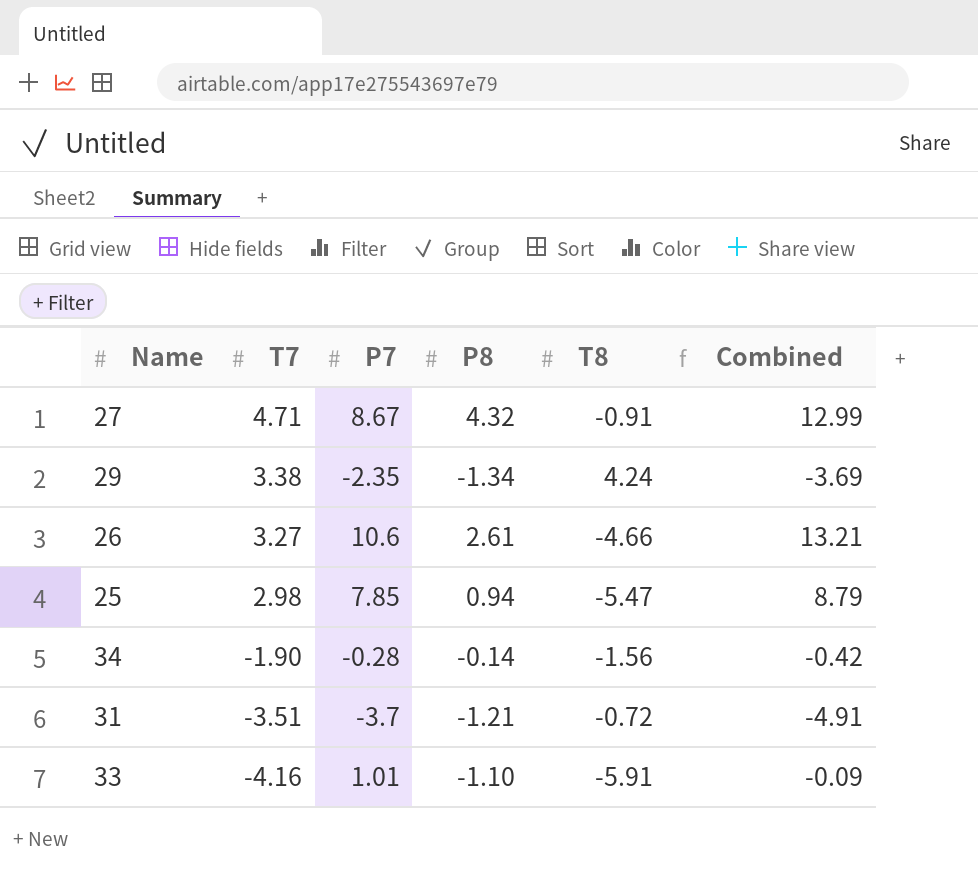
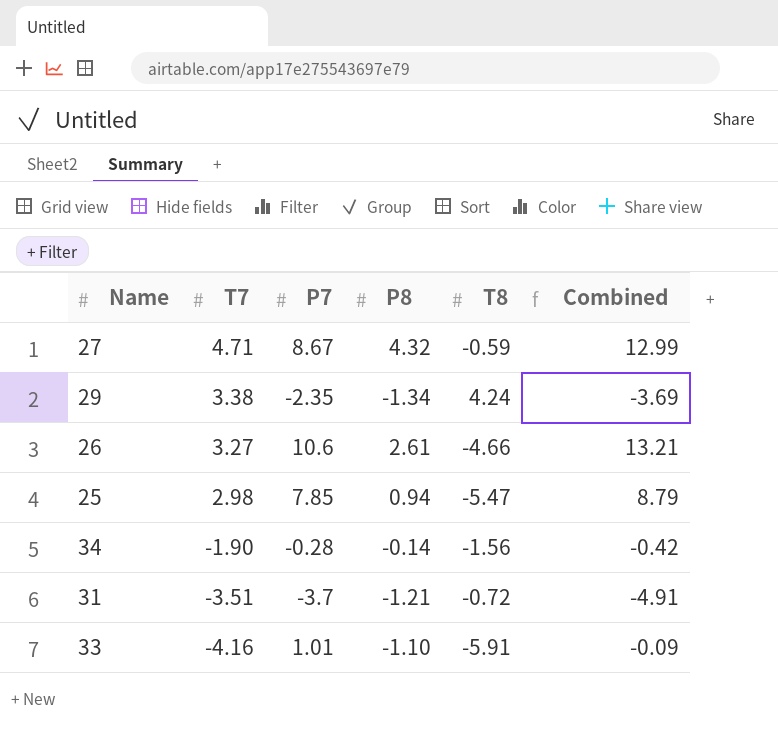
27 | T8: -0.91 -> -0.59

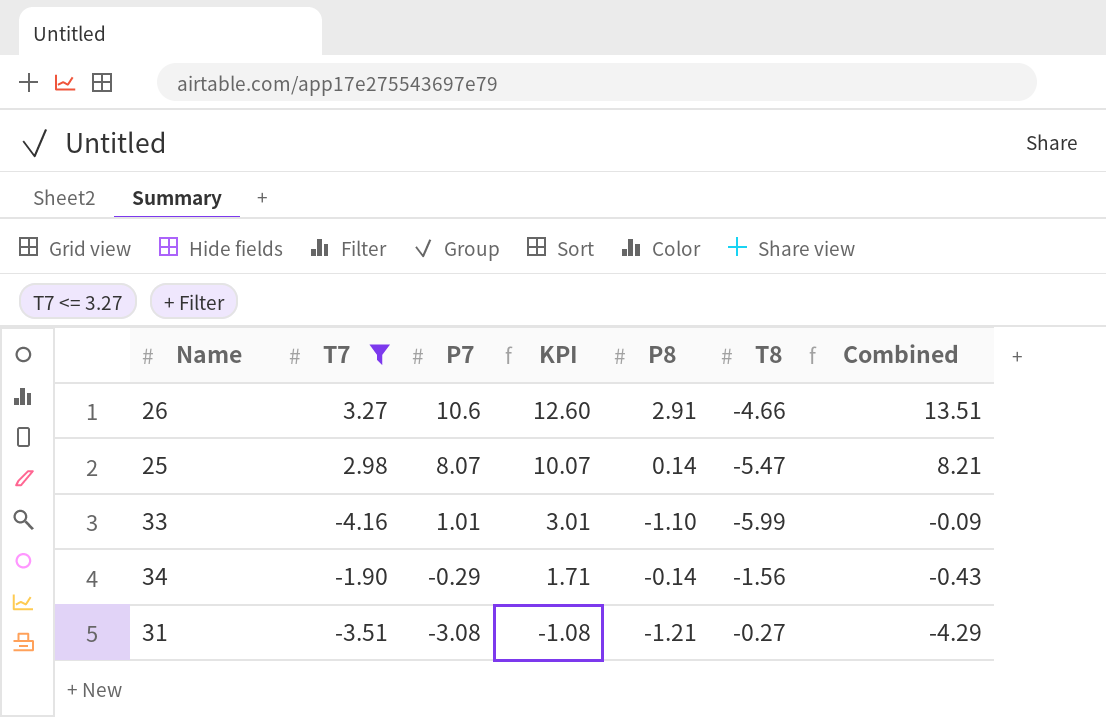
filter: none -> T7 <= 3.27
row order: T7 descending -> P7 descending
column KPI | formula: none -> [P7] + 2
26 | P8: 2.61 -> 2.91
26 | Combined: 13.21 -> 13.51
25 | P7: 7.85 -> 8.07
25 | P8: 0.94 -> 0.14
25 | Combined: 8.79 -> 8.21
33 | T8: -5.91 -> -5.99
34 | P7: -0.28 -> -0.29
34 | Combined: -0.42 -> -0.43
31 | P7: -3.7 -> -3.08
31 | T8: -0.72 -> -0.27
31 | Combined: -4.91 -> -4.29

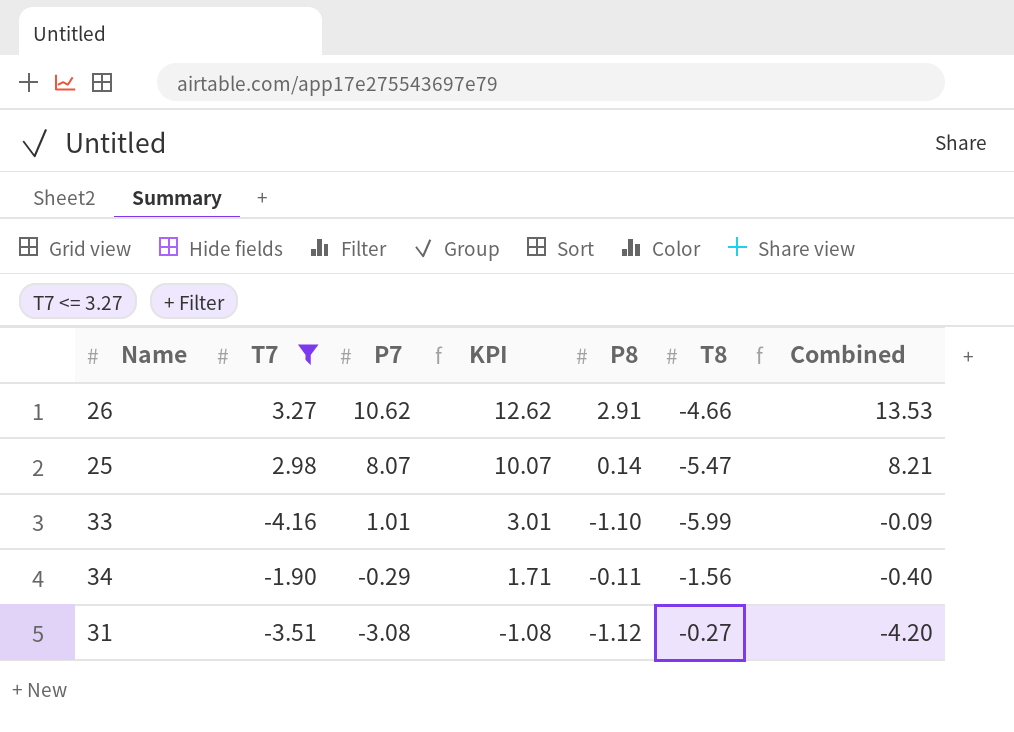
26 | P7: 10.6 -> 10.62
26 | KPI: 12.60 -> 12.62
26 | Combined: 13.51 -> 13.53
34 | P8: -0.14 -> -0.11
34 | Combined: -0.43 -> -0.40
31 | P8: -1.21 -> -1.12
31 | Combined: -4.29 -> -4.20

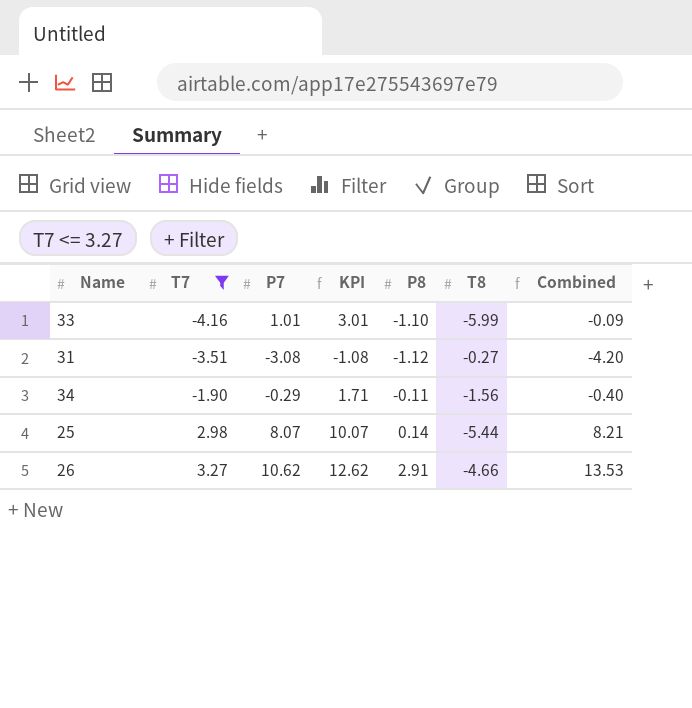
row order: P7 descending -> T7 ascending
25 | T8: -5.47 -> -5.44

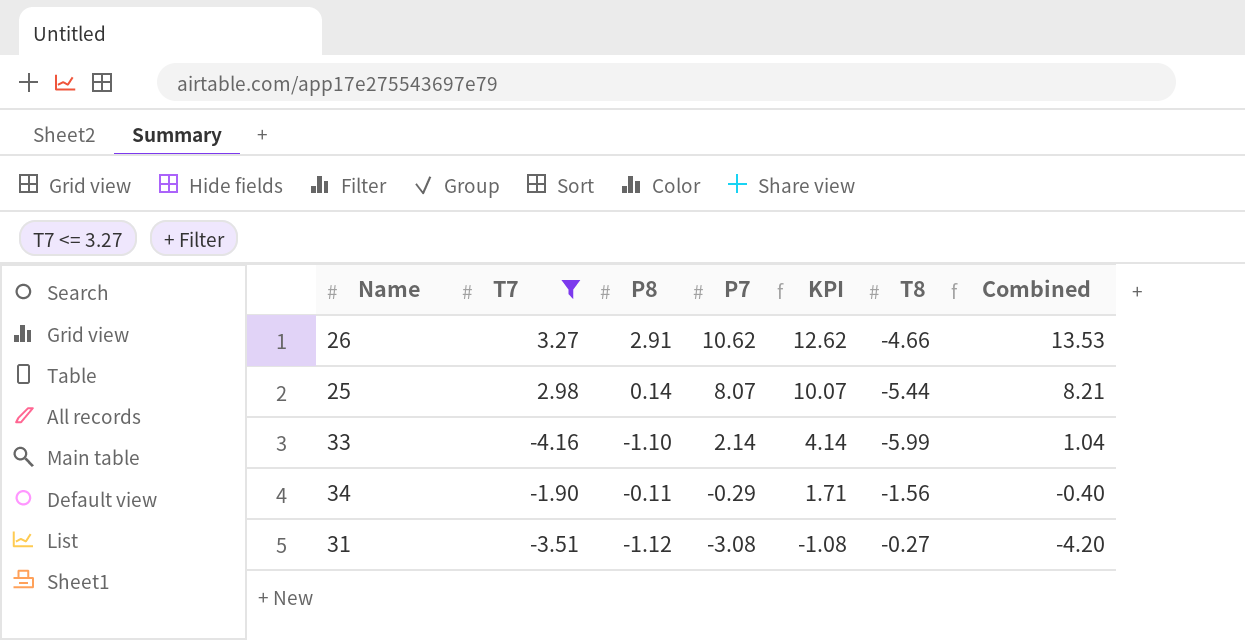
row order: T7 ascending -> P7 descending
column P8 | position: 5 -> 3
33 | P7: 1.01 -> 2.14
33 | KPI: 3.01 -> 4.14
33 | Combined: -0.09 -> 1.04

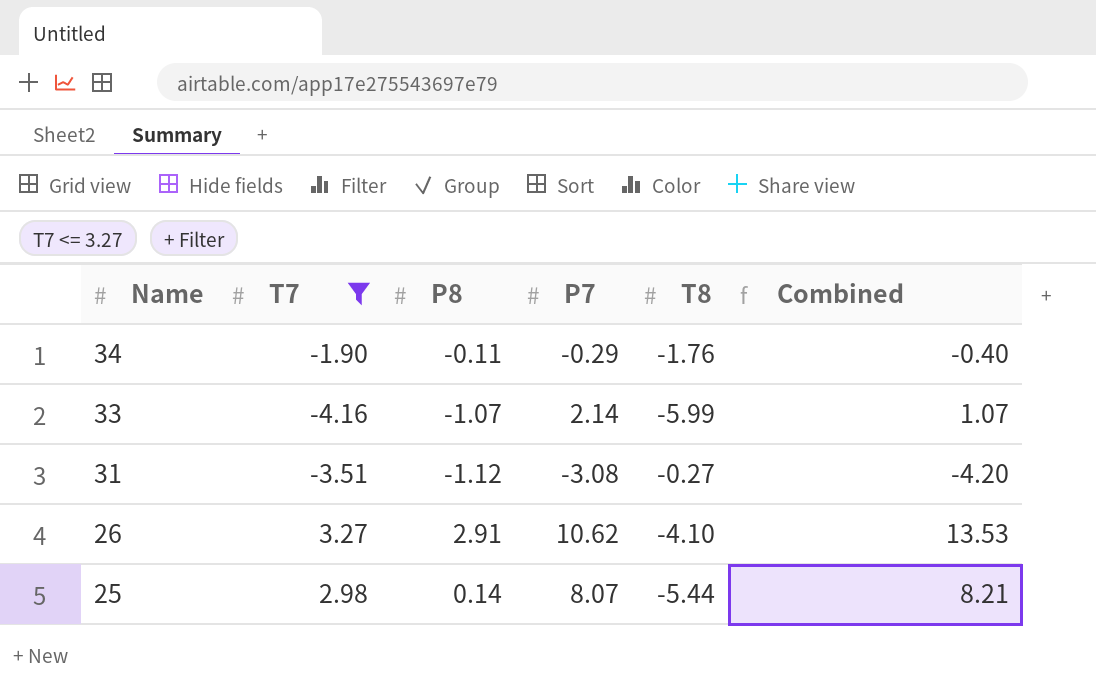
row order: P7 descending -> Name descending
column KPI | formula: [P7] + 2 -> none
34 | T8: -1.56 -> -1.76
33 | P8: -1.10 -> -1.07
33 | Combined: 1.04 -> 1.07
26 | T8: -4.66 -> -4.10

